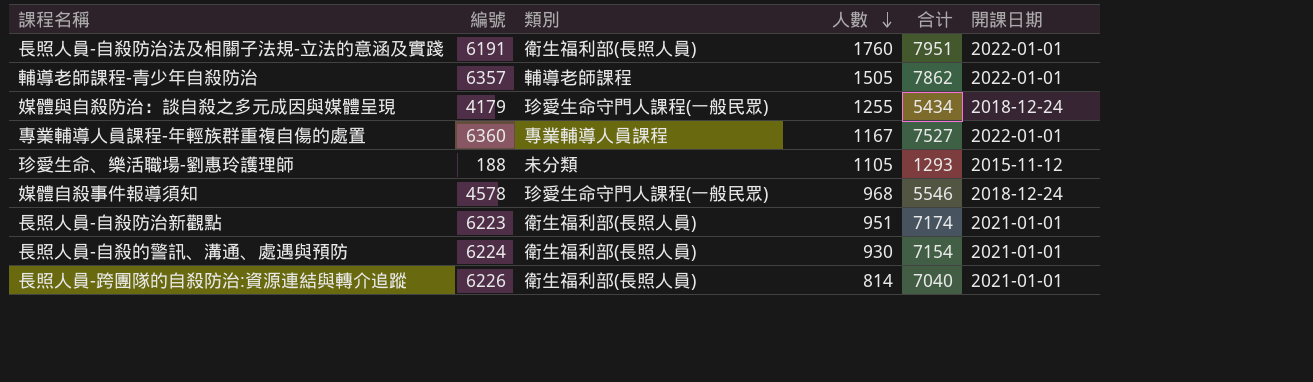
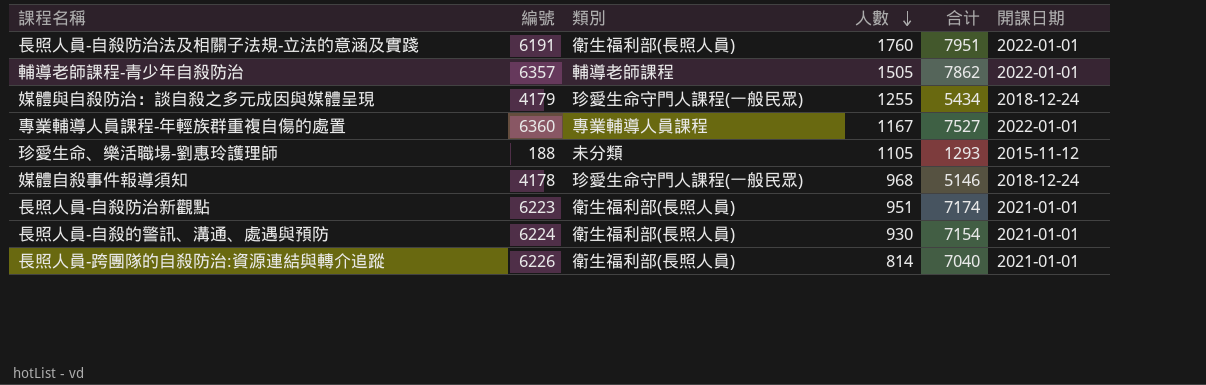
媒體自殺事件報導須知 | 編號: 4578 -> 4178
媒體自殺事件報導須知 | 合计: 5546 -> 5146

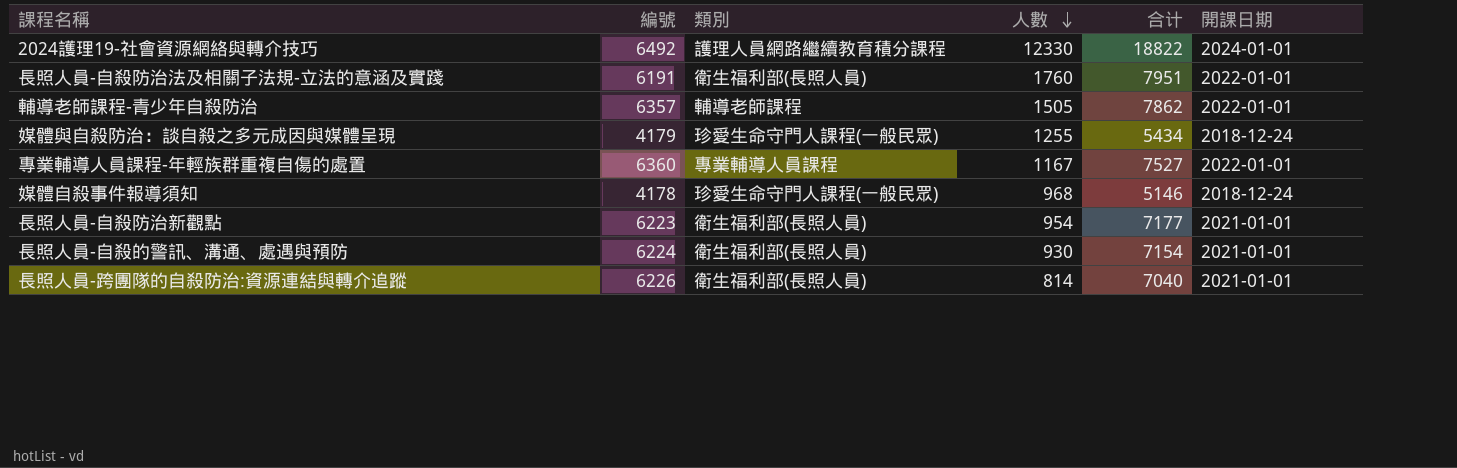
row 珍愛生命、樂活職場-劉惠玲護理師: 188 | 未分類 | 1105 | 1293 | 2015-11-12 -> none
row 2024護理19-社會資源網絡與轉介技巧: none -> 6492 | 護理人員網路繼續教育積分課程 | 12330 | 18822 | 2024-01-01
長照人員-自殺防治新觀點 | 人數: 951 -> 954
長照人員-自殺防治新觀點 | 合计: 7174 -> 7177

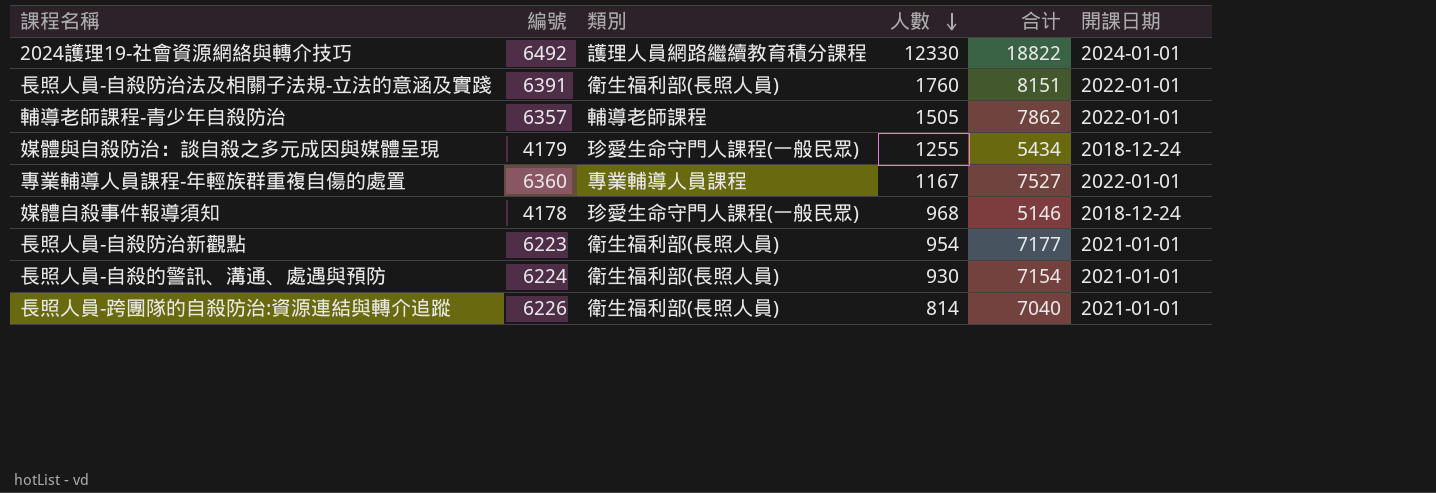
長照人員-自殺防治法及相關子法規-立法的意涵及實踐 | 編號: 6191 -> 6391
長照人員-自殺防治法及相關子法規-立法的意涵及實踐 | 合计: 7951 -> 8151

